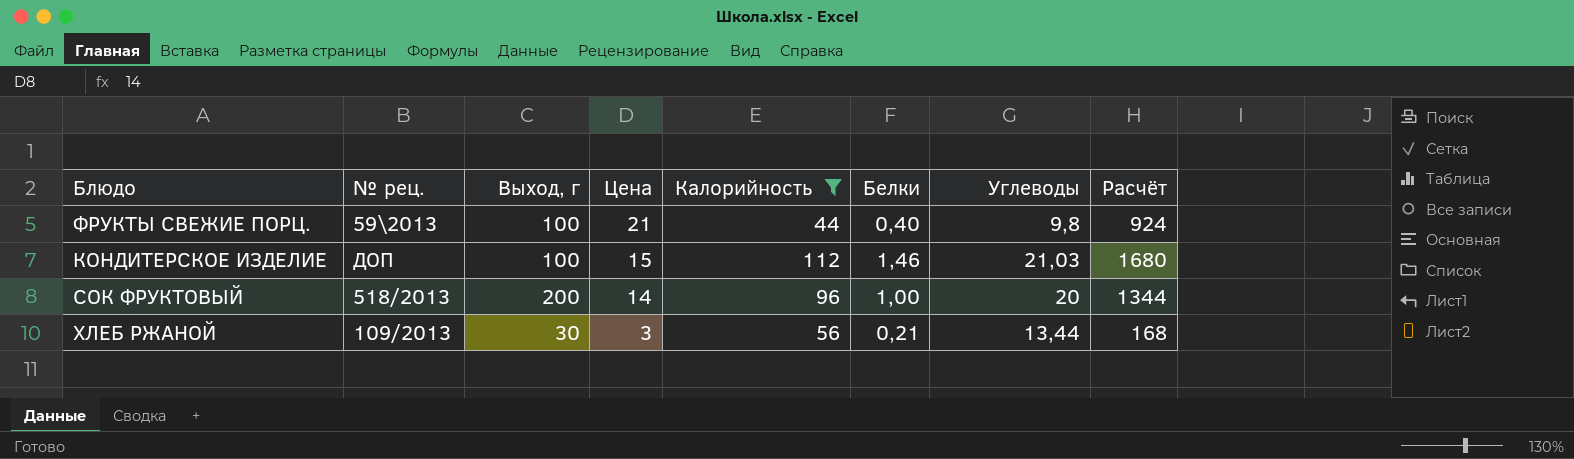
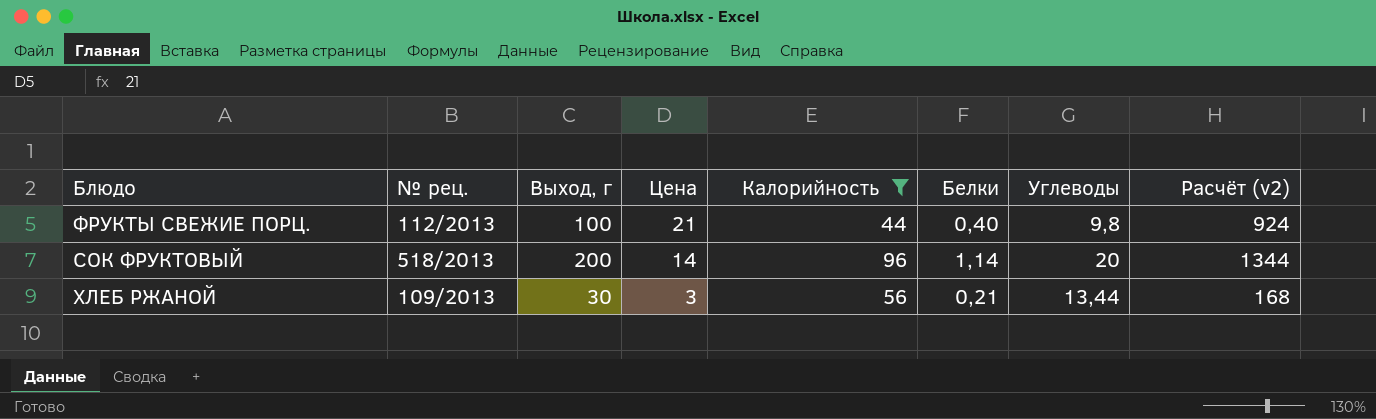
column name: Расчёт -> Расчёт (v2)
row КОНДИТЕРСКОЕ ИЗДЕЛИЕ: ДОП | 100 | 15 | 112 | 1,46 | 21,03 | 1680 -> none
ФРУКТЫ СВЕЖИЕ ПОРЦ. | № рец.: 59\2013 -> 112/2013
СОК ФРУКТОВЫЙ | Белки: 1,00 -> 1,14

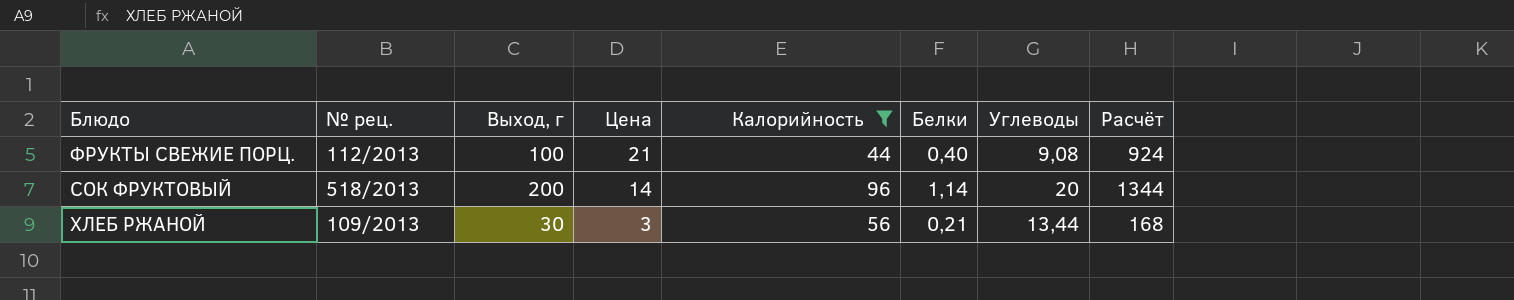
column name: Расчёт (v2) -> Расчёт
ФРУКТЫ СВЕЖИЕ ПОРЦ. | Углеводы: 9,8 -> 9,08

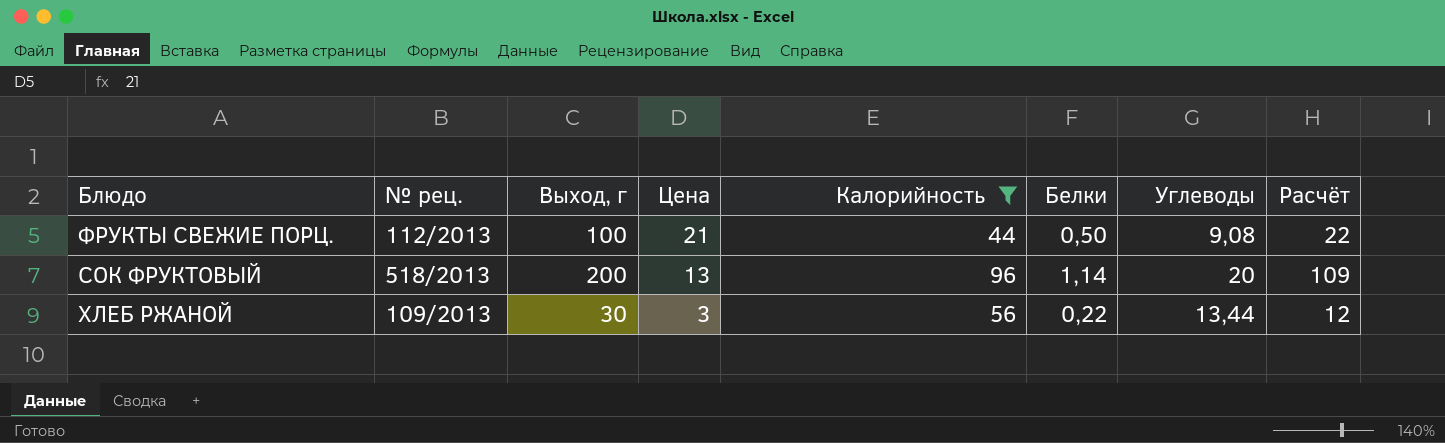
column Расчёт | formula: [Цена] * [Калорийность] -> [Калорийность] * [Белки]
ФРУКТЫ СВЕЖИЕ ПОРЦ. | Белки: 0,40 -> 0,50
СОК ФРУКТОВЫЙ | Цена: 14 -> 13
ХЛЕБ РЖАНОЙ | Белки: 0,21 -> 0,22

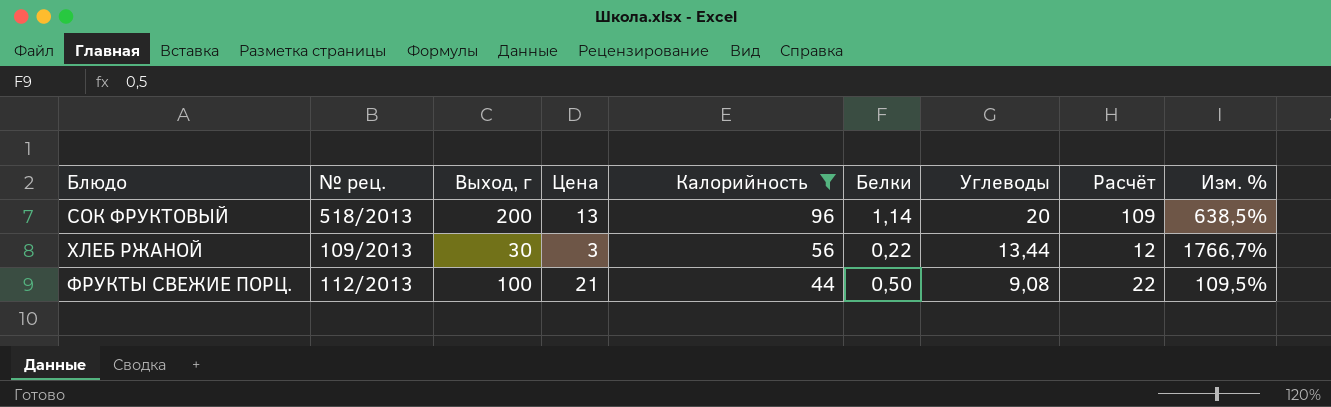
row order: Цена descending -> Калорийность descending
column Изм. % | formula: none -> ([Калорийность] - [Цена]) / [Цена]

